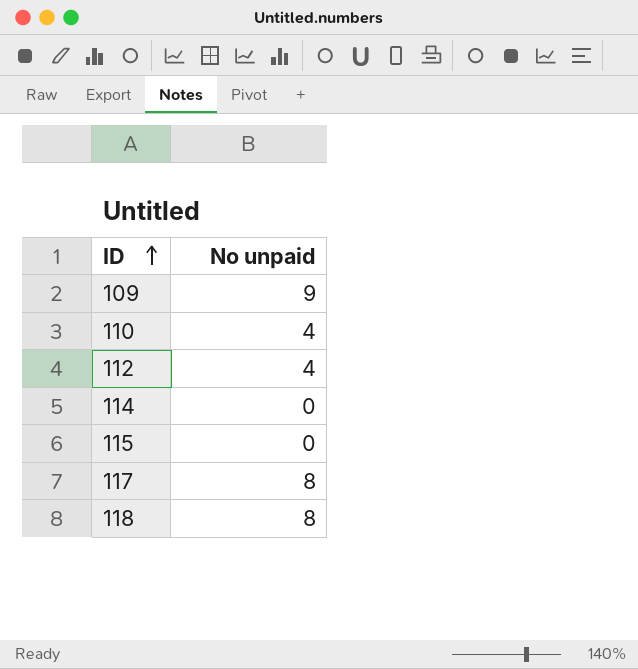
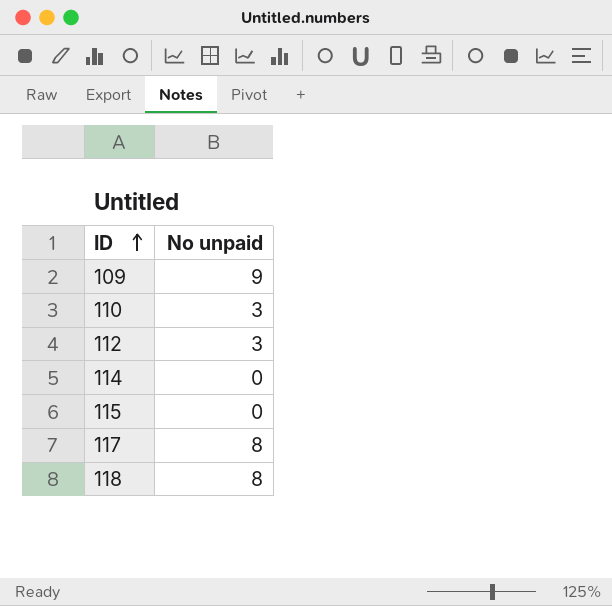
110 | No unpaid: 4 -> 3
112 | No unpaid: 4 -> 3

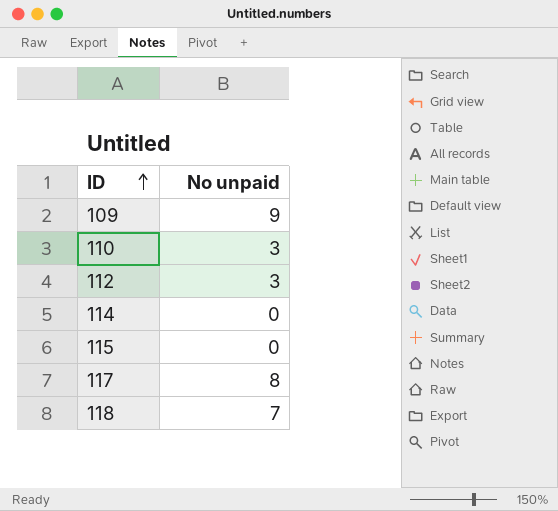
118 | No unpaid: 8 -> 7

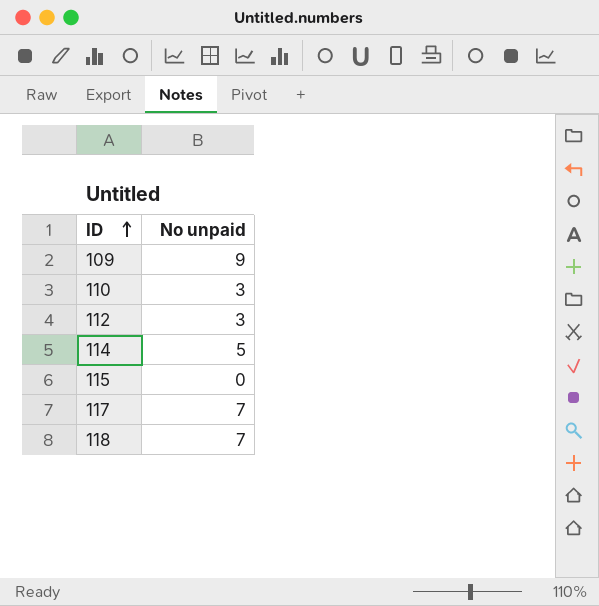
114 | No unpaid: 0 -> 5
117 | No unpaid: 8 -> 7

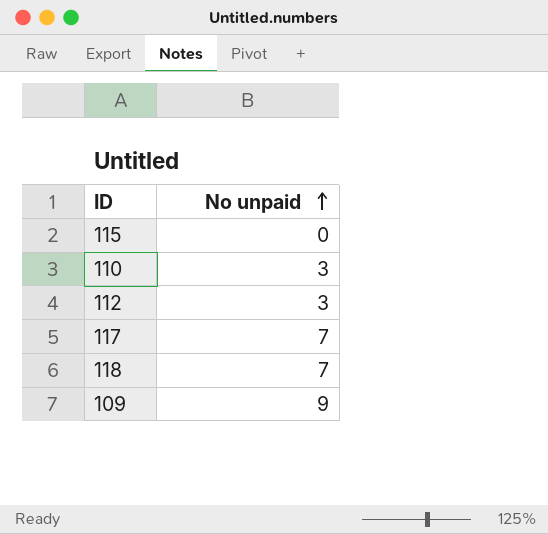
row order: ID ascending -> No unpaid ascending
row 114: 5 -> none

